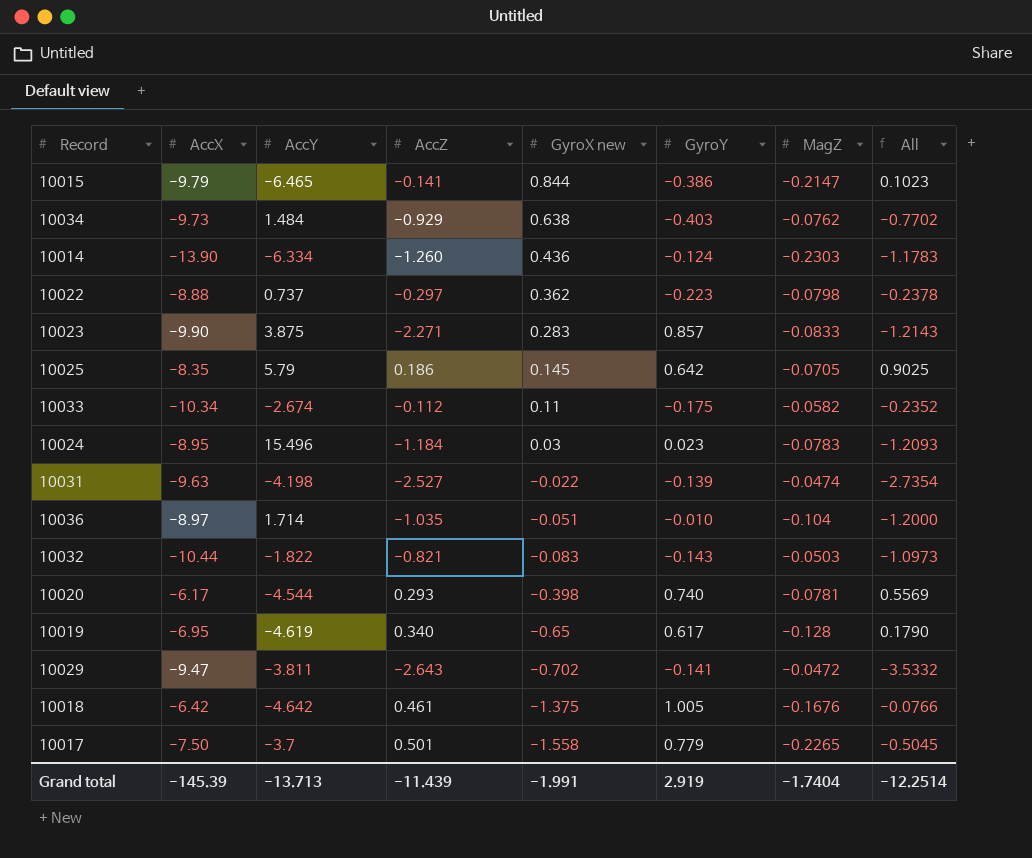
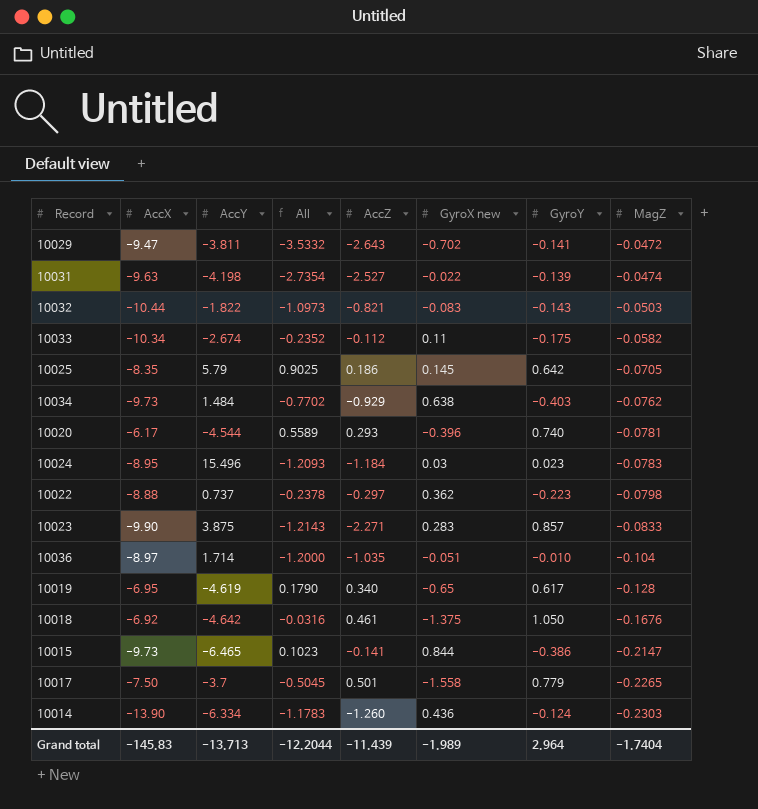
row order: GyroX new descending -> MagZ descending
column All | position: 8 -> 4
10020 | All: 0.5569 -> 0.5589
10020 | GyroX new: -0.398 -> -0.396
10018 | AccX: -6.42 -> -6.92
10018 | All: -0.0766 -> -0.0316
10018 | GyroY: 1.005 -> 1.050
10015 | AccX: -9.79 -> -9.73
Grand total | AccX: -145.39 -> -145.83
Grand total | All: -12.2514 -> -12.2044
Grand total | GyroX new: -1.991 -> -1.989
Grand total | GyroY: 2.919 -> 2.964

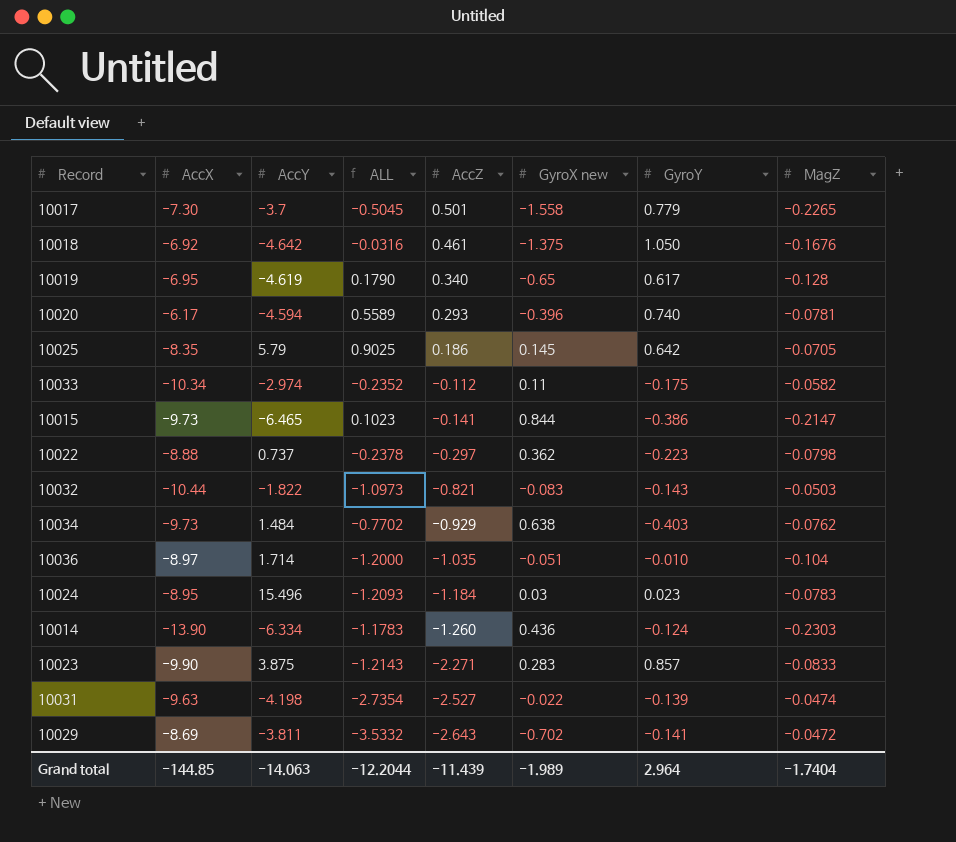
row order: MagZ descending -> AccZ descending
column name: All -> ALL
10017 | AccX: -7.50 -> -7.30
10020 | AccY: -4.544 -> -4.594
10033 | AccY: -2.674 -> -2.974
10029 | AccX: -9.47 -> -8.69
Grand total | AccX: -145.83 -> -144.85
Grand total | AccY: -13.713 -> -14.063

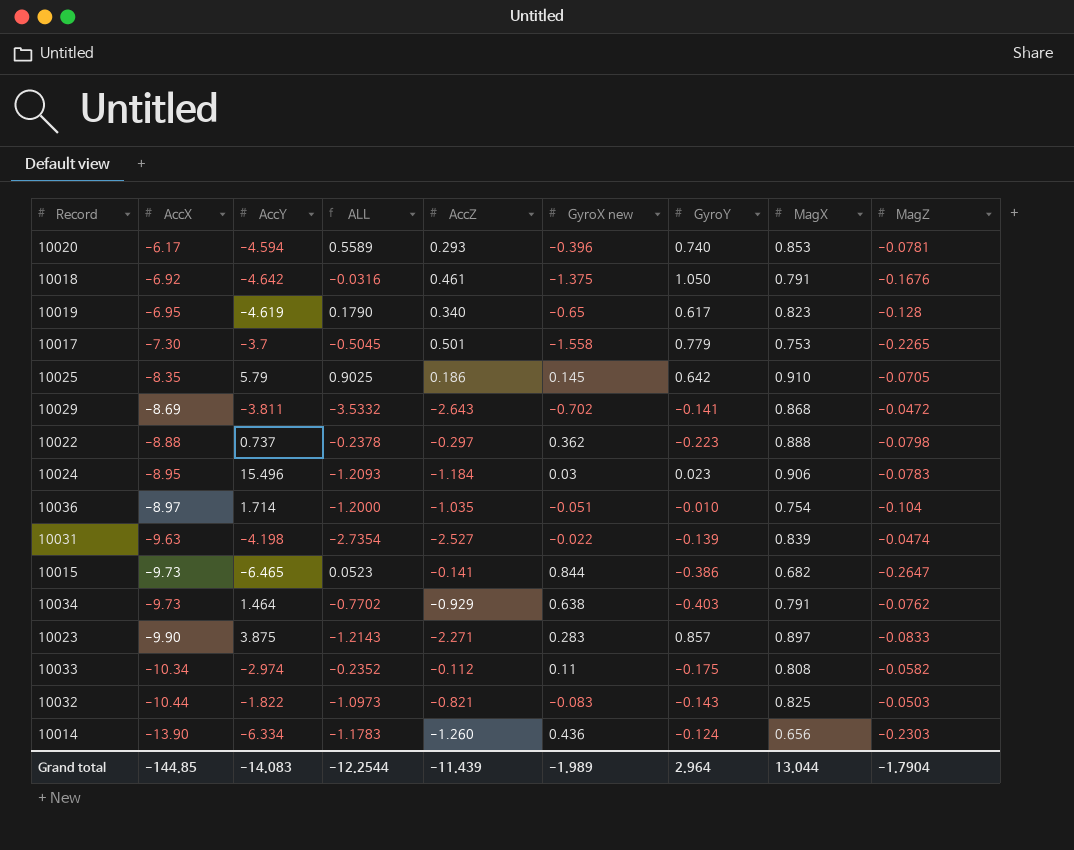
row order: AccZ descending -> AccX descending
column MagX | position: none -> 8
10015 | ALL: 0.1023 -> 0.0523
10015 | MagZ: -0.2147 -> -0.2647
10034 | AccY: 1.484 -> 1.464
Grand total | AccY: -14.063 -> -14.083
Grand total | ALL: -12.2044 -> -12.2544
Grand total | MagZ: -1.7404 -> -1.7904

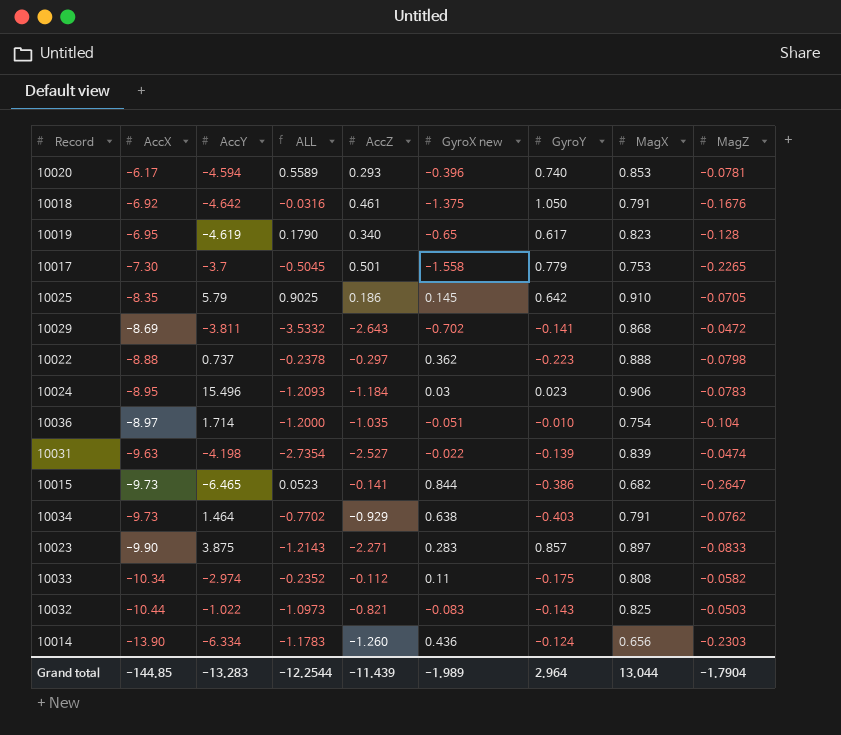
10032 | AccY: -1.822 -> -1.022
Grand total | AccY: -14.083 -> -13.283

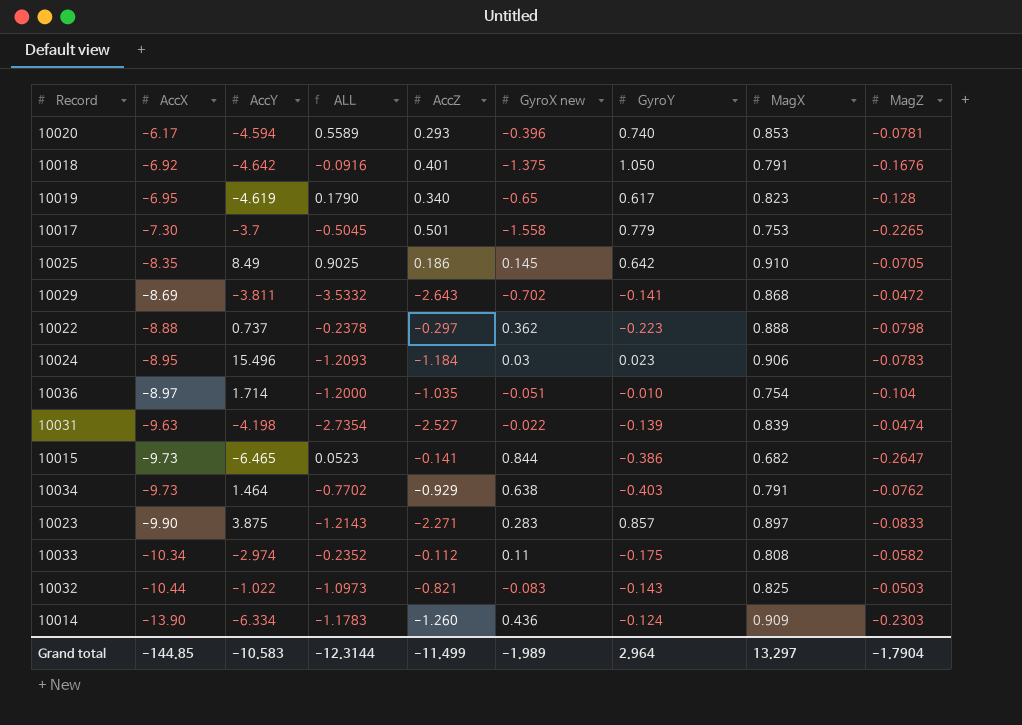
10018 | ALL: -0.0316 -> -0.0916
10018 | AccZ: 0.461 -> 0.401
10025 | AccY: 5.79 -> 8.49
10014 | MagX: 0.656 -> 0.909
Grand total | AccY: -13.283 -> -10.583
Grand total | ALL: -12.2544 -> -12.3144
Grand total | AccZ: -11.439 -> -11.499
Grand total | MagX: 13.044 -> 13.297

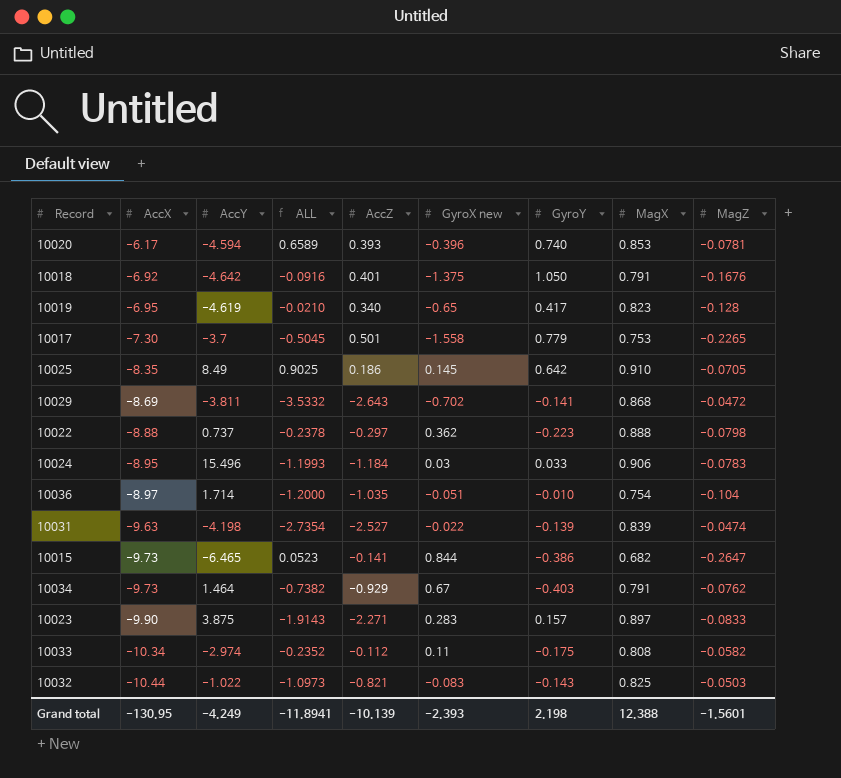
row 10014: -13.90 | -6.334 | -1.1783 | -1.260 | 0.436 | -0.124 | 0.909 | -0.2303 -> none
10020 | ALL: 0.5589 -> 0.6589
10020 | AccZ: 0.293 -> 0.393
10019 | ALL: 0.1790 -> -0.0210
10019 | GyroY: 0.617 -> 0.417
10024 | ALL: -1.2093 -> -1.1993
10024 | GyroY: 0.023 -> 0.033
10034 | ALL: -0.7702 -> -0.7382
10034 | GyroX new: 0.638 -> 0.67
10023 | ALL: -1.2143 -> -1.9143
10023 | GyroY: 0.857 -> 0.157
Grand total | AccX: -144.85 -> -130.95
Grand total | AccY: -10.583 -> -4.249
Grand total | ALL: -12.3144 -> -11.8941
Grand total | AccZ: -11.499 -> -10.139
Grand total | GyroX new: -1.989 -> -2.393
Grand total | GyroY: 2.964 -> 2.198
Grand total | MagX: 13.297 -> 12.388
Grand total | MagZ: -1.7904 -> -1.5601

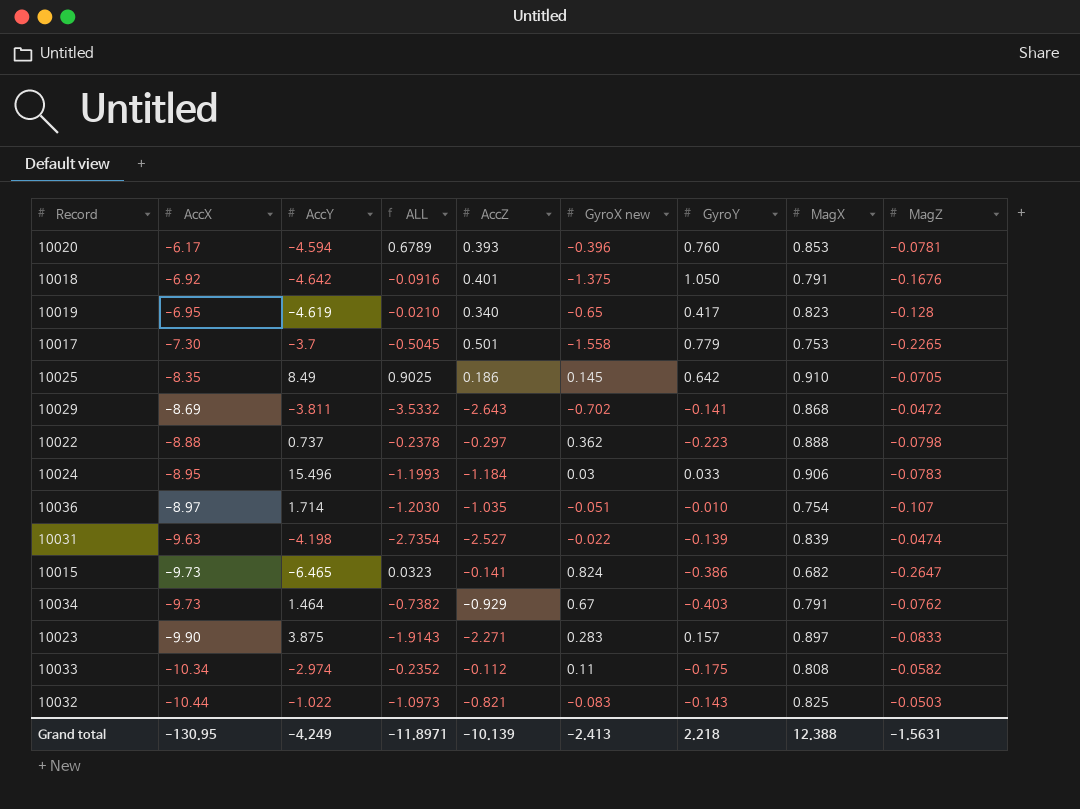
10020 | ALL: 0.6589 -> 0.6789
10020 | GyroY: 0.740 -> 0.760
10036 | ALL: -1.2000 -> -1.2030
10036 | MagZ: -0.104 -> -0.107
10015 | ALL: 0.0523 -> 0.0323
10015 | GyroX new: 0.844 -> 0.824
Grand total | ALL: -11.8941 -> -11.8971
Grand total | GyroX new: -2.393 -> -2.413
Grand total | GyroY: 2.198 -> 2.218
Grand total | MagZ: -1.5601 -> -1.5631

